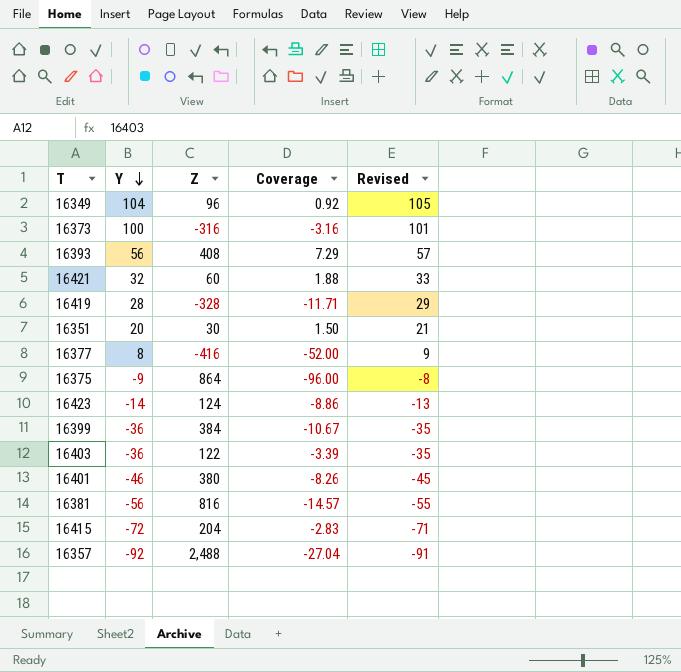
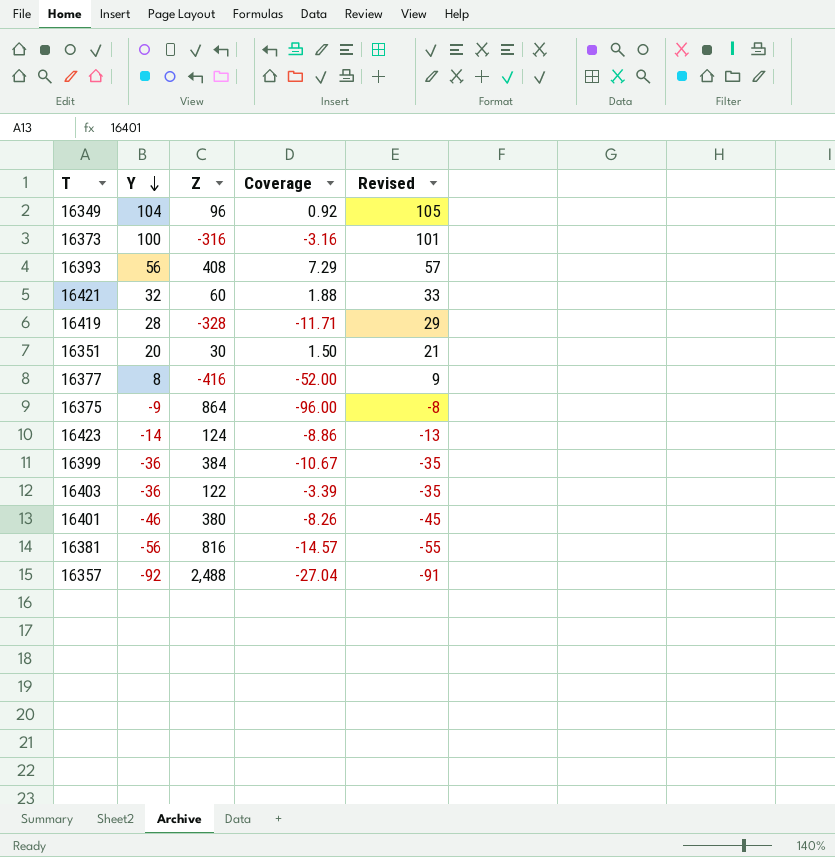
row 16415: -72 | 204 | -2.83 | -71 -> none

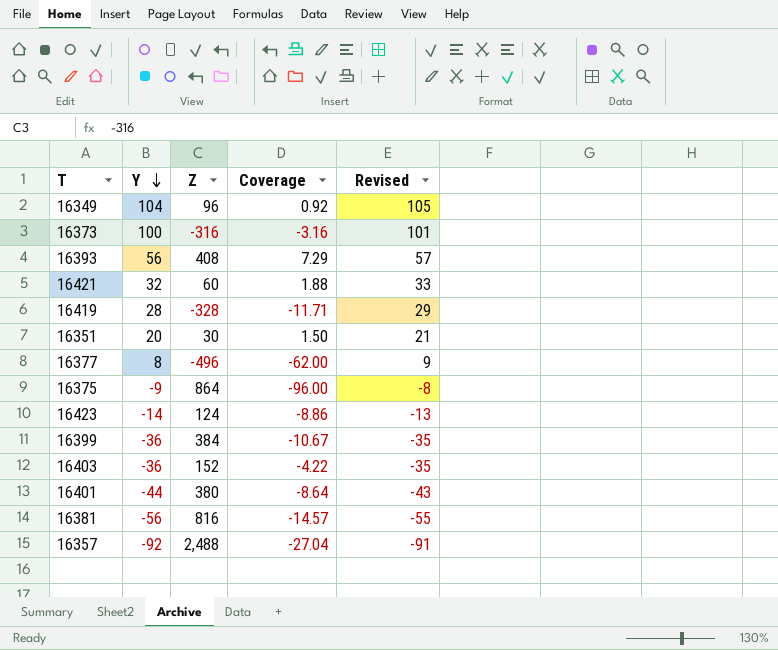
16377 | Z: -416 -> -496
16377 | Coverage: -52.00 -> -62.00
16403 | Z: 122 -> 152
16403 | Coverage: -3.39 -> -4.22
16401 | Y: -46 -> -44
16401 | Coverage: -8.26 -> -8.64
16401 | Revised: -45 -> -43

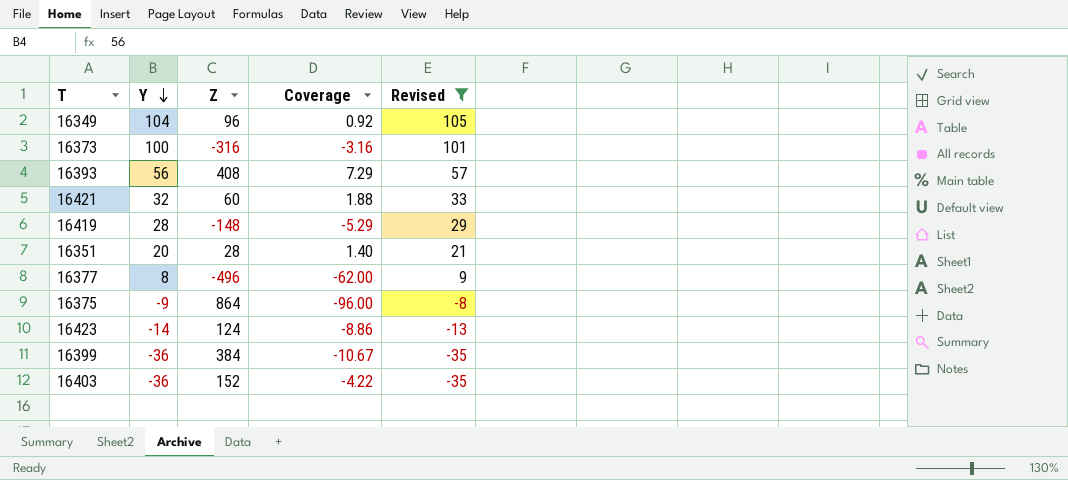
filter: none -> Revised >= -35
16419 | Z: -328 -> -148
16419 | Coverage: -11.71 -> -5.29
16351 | Z: 30 -> 28
16351 | Coverage: 1.50 -> 1.40

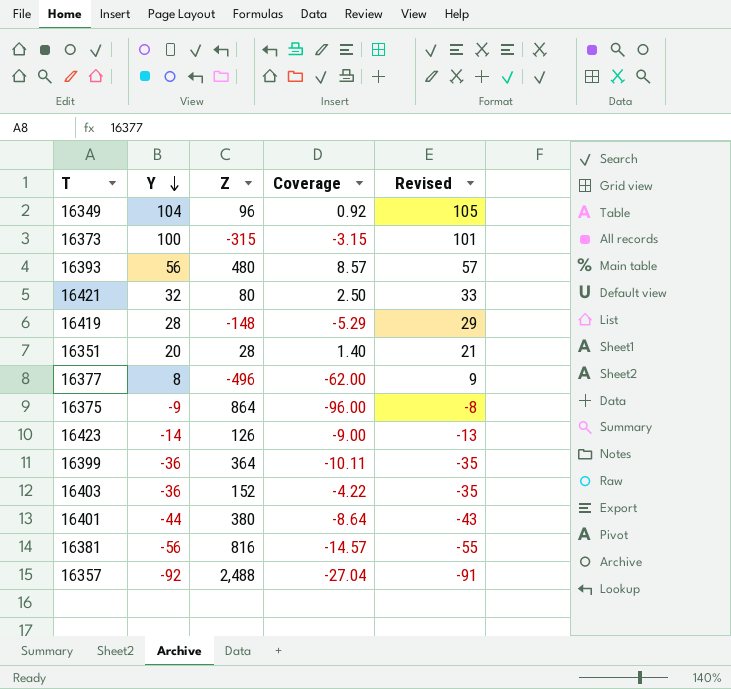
filter: Revised >= -35 -> none
16373 | Z: -316 -> -315
16373 | Coverage: -3.16 -> -3.15
16393 | Z: 408 -> 480
16393 | Coverage: 7.29 -> 8.57
16421 | Z: 60 -> 80
16421 | Coverage: 1.88 -> 2.50
16423 | Z: 124 -> 126
16423 | Coverage: -8.86 -> -9.00
16399 | Z: 384 -> 364
16399 | Coverage: -10.67 -> -10.11

